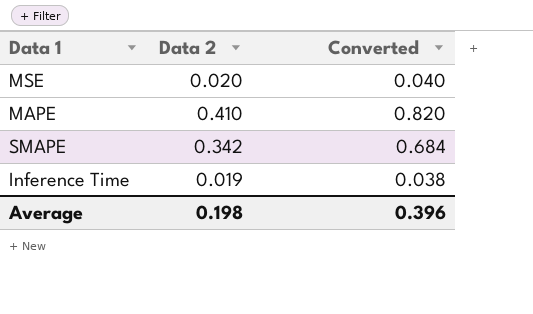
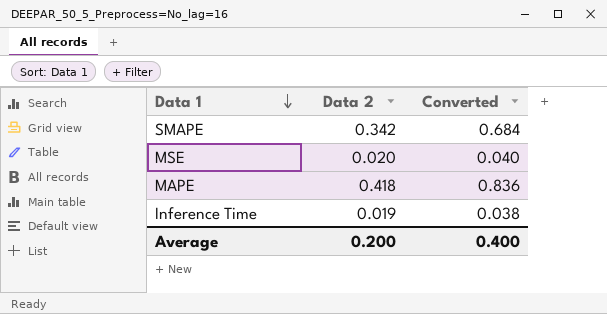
row order: none -> Data 1 descending
MAPE | Data 2: 0.410 -> 0.418
MAPE | Converted: 0.820 -> 0.836
Average | Data 2: 0.198 -> 0.200
Average | Converted: 0.396 -> 0.400

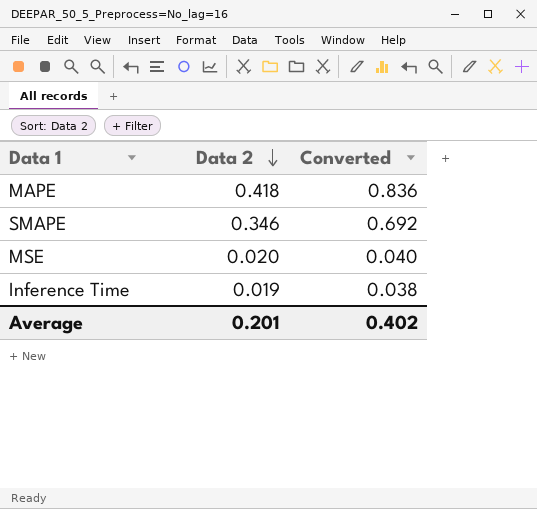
row order: Data 1 descending -> Data 2 descending
SMAPE | Data 2: 0.342 -> 0.346
SMAPE | Converted: 0.684 -> 0.692
Average | Data 2: 0.200 -> 0.201
Average | Converted: 0.400 -> 0.402

